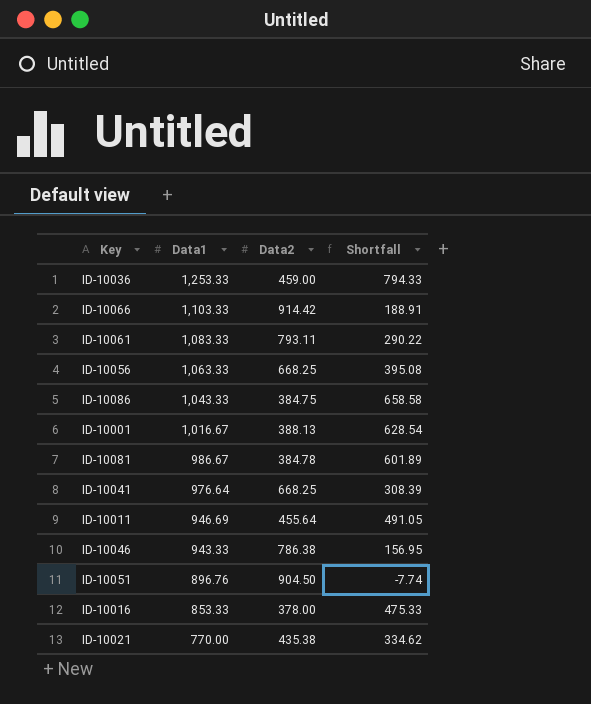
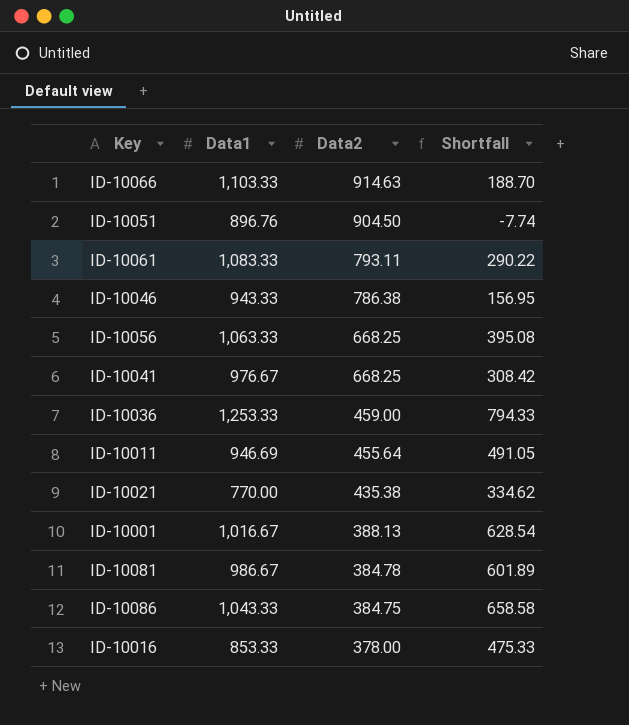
row order: Data1 descending -> Data2 descending
ID-10066 | Data2: 914.42 -> 914.63
ID-10066 | Shortfall: 188.91 -> 188.70
ID-10041 | Data1: 976.64 -> 976.67
ID-10041 | Shortfall: 308.39 -> 308.42

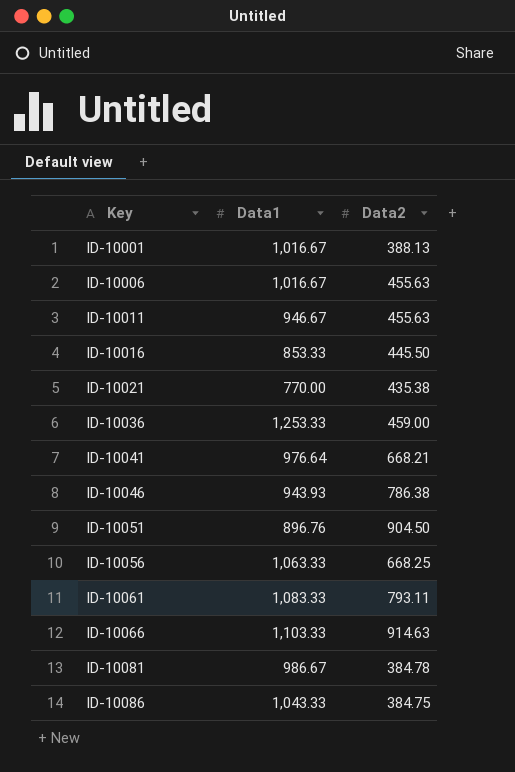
row order: Data2 descending -> Key ascending
column Shortfall | formula: [Data1] - [Data2] -> none
row ID-10006: none -> 1,016.67 | 455.63
ID-10011 | Data1: 946.69 -> 946.67
ID-10011 | Data2: 455.64 -> 455.63
ID-10016 | Data2: 378.00 -> 445.50
ID-10041 | Data1: 976.67 -> 976.64
ID-10041 | Data2: 668.25 -> 668.21
ID-10046 | Data1: 943.33 -> 943.93

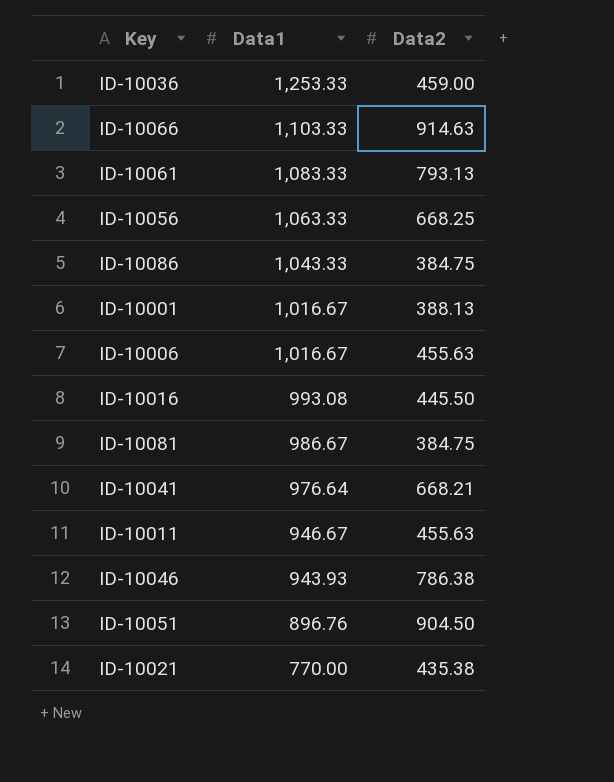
row order: Key ascending -> Data1 descending
ID-10061 | Data2: 793.11 -> 793.13
ID-10016 | Data1: 853.33 -> 993.08
ID-10081 | Data2: 384.78 -> 384.75

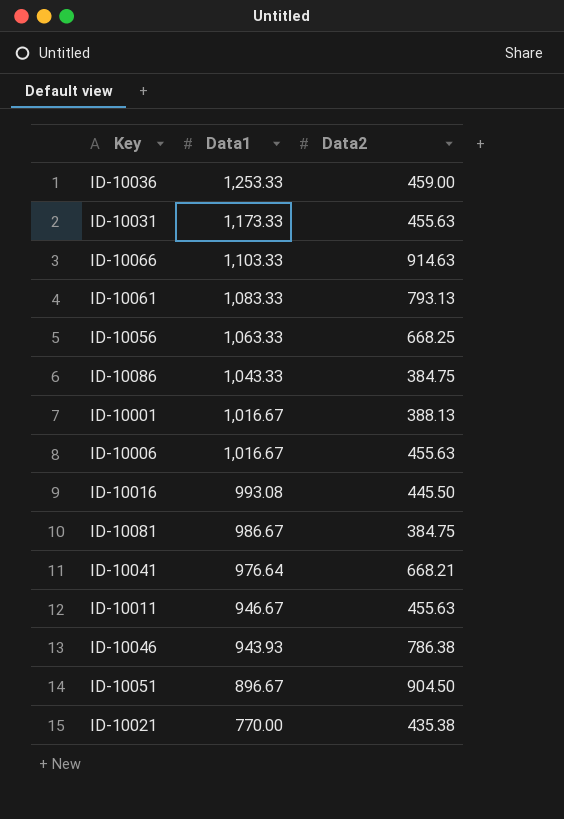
row ID-10031: none -> 1,173.33 | 455.63
ID-10051 | Data1: 896.76 -> 896.67

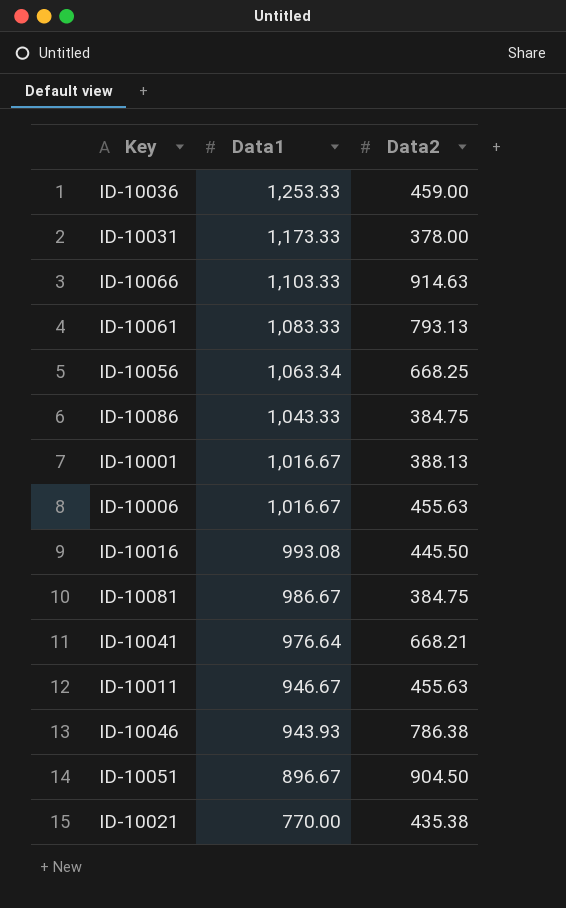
ID-10031 | Data2: 455.63 -> 378.00
ID-10056 | Data1: 1,063.33 -> 1,063.34

